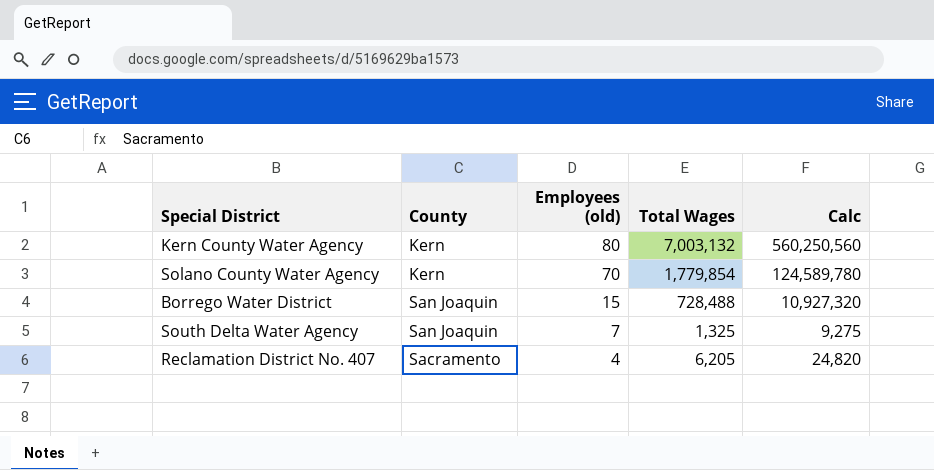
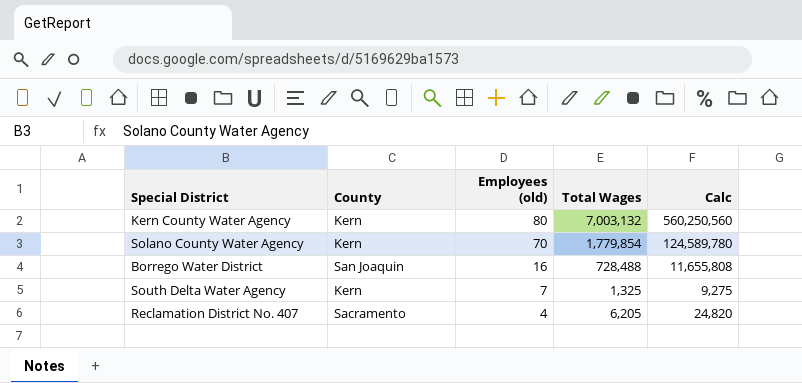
Borrego Water District | Employees (old): 15 -> 16
Borrego Water District | Calc: 10,927,320 -> 11,655,808
South Delta Water Agency | County: San Joaquin -> Kern

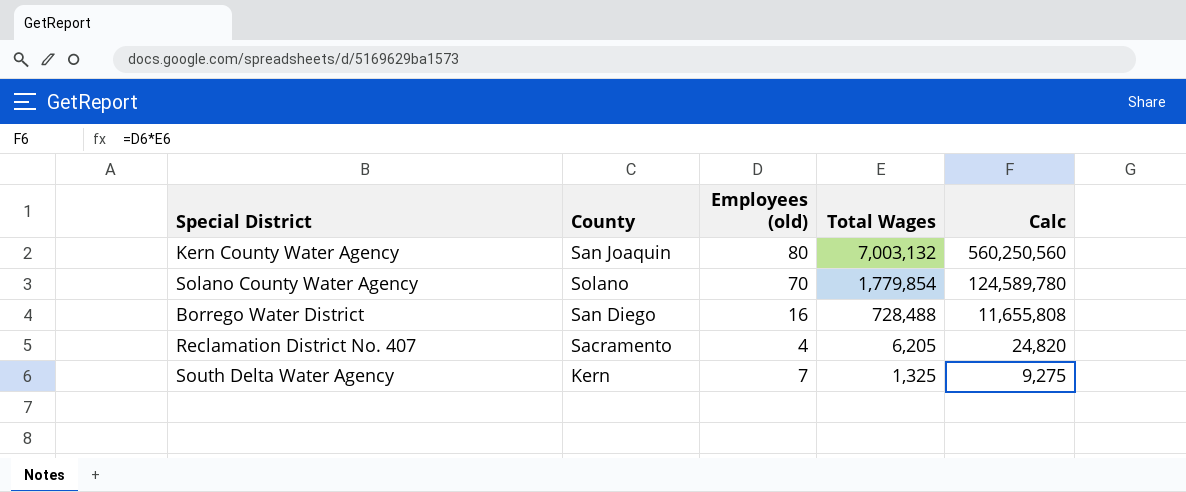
row order: Employees (old) descending -> Total Wages descending
Kern County Water Agency | County: Kern -> San Joaquin
Solano County Water Agency | County: Kern -> Solano
Borrego Water District | County: San Joaquin -> San Diego

